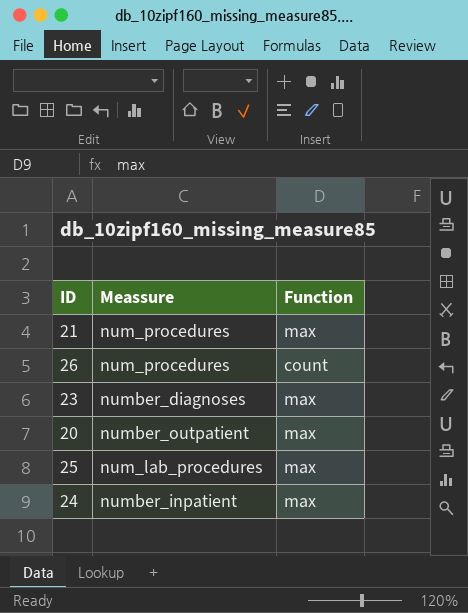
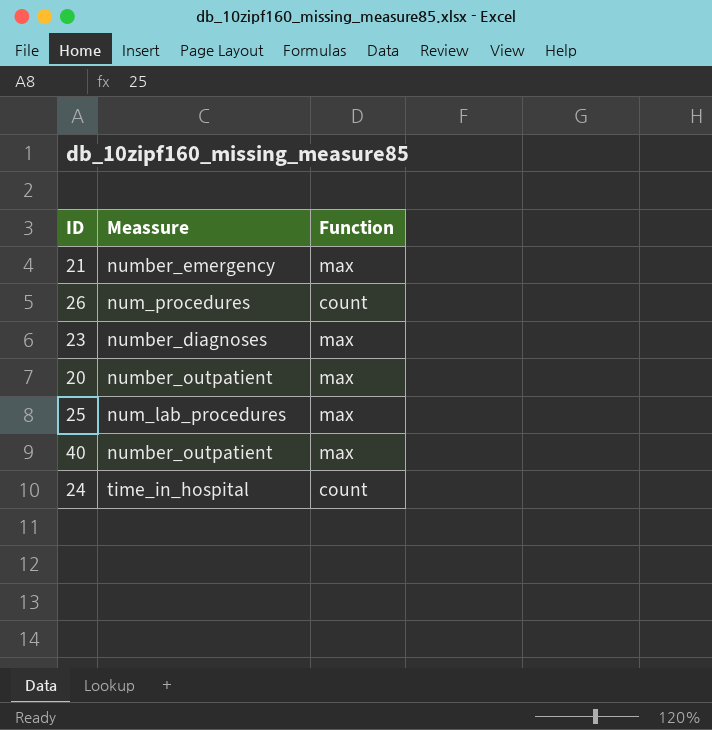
21 | Meassure: num_procedures -> number_emergency
row 40: none -> number_outpatient | max
24 | Meassure: number_inpatient -> time_in_hospital
24 | Function: max -> count

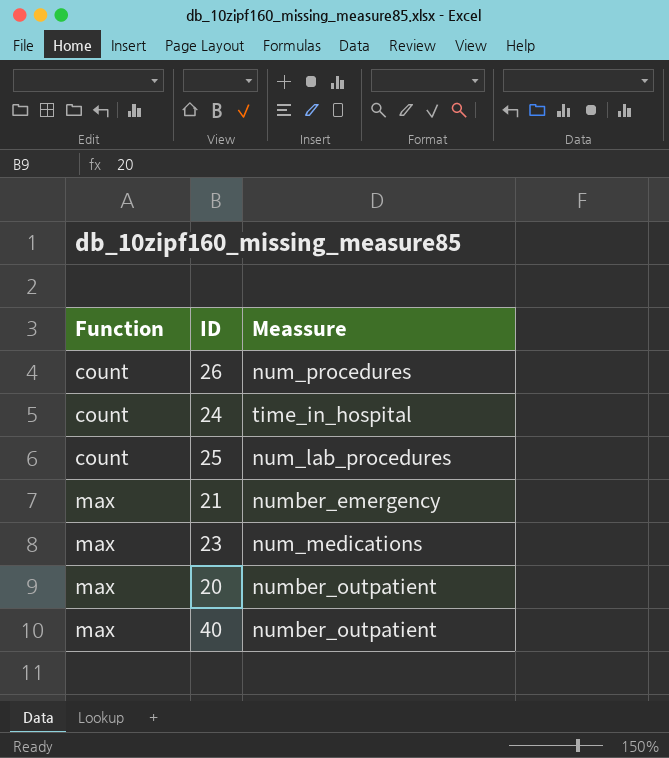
row order: none -> Function ascending
column Function | position: 3 -> 1
25 | Function: max -> count
23 | Meassure: number_diagnoses -> num_medications

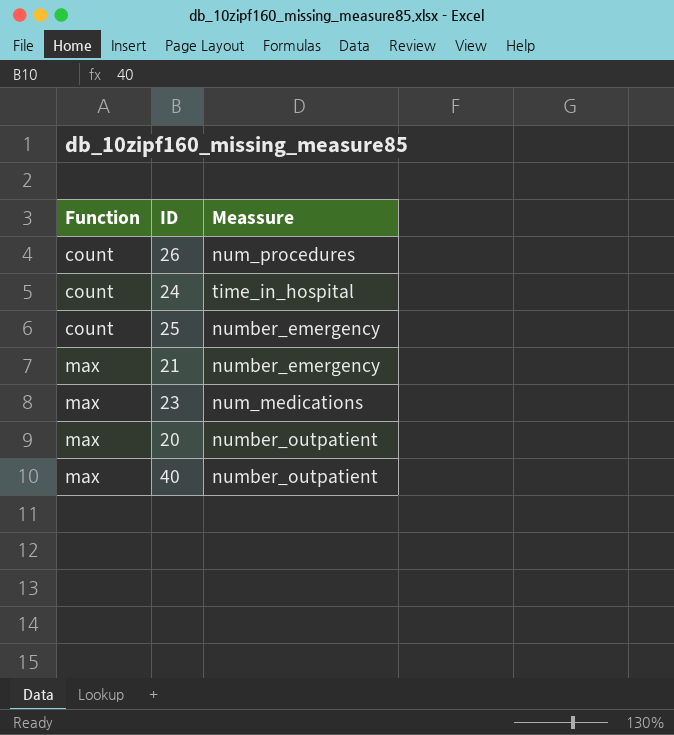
25 | Meassure: num_lab_procedures -> number_emergency

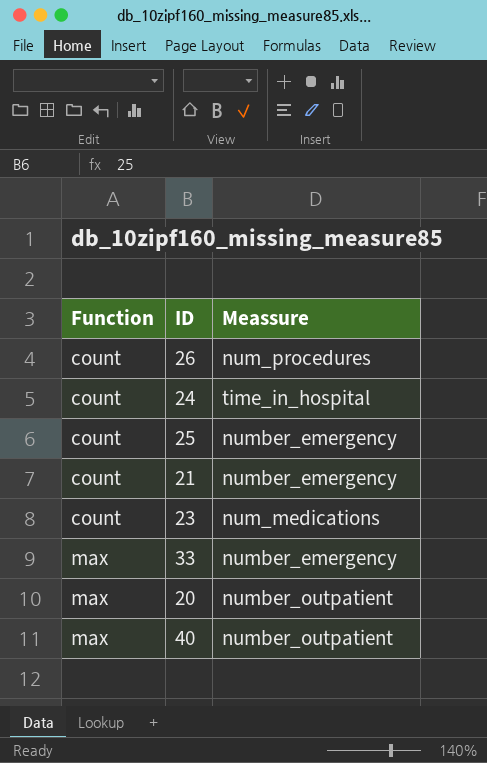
21 | Function: max -> count
23 | Function: max -> count
row 33: none -> max | number_emergency

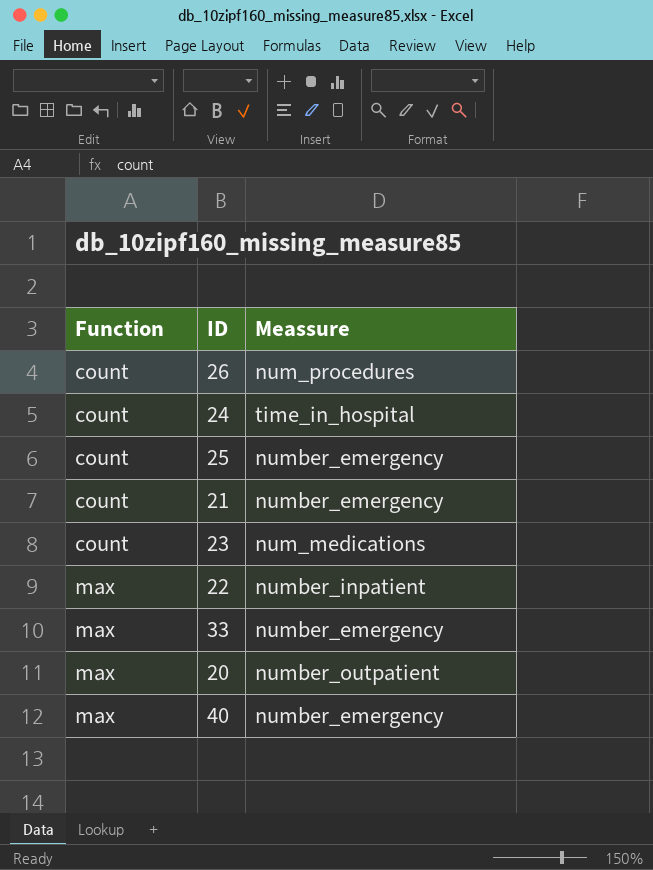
row 22: none -> max | number_inpatient
40 | Meassure: number_outpatient -> number_emergency

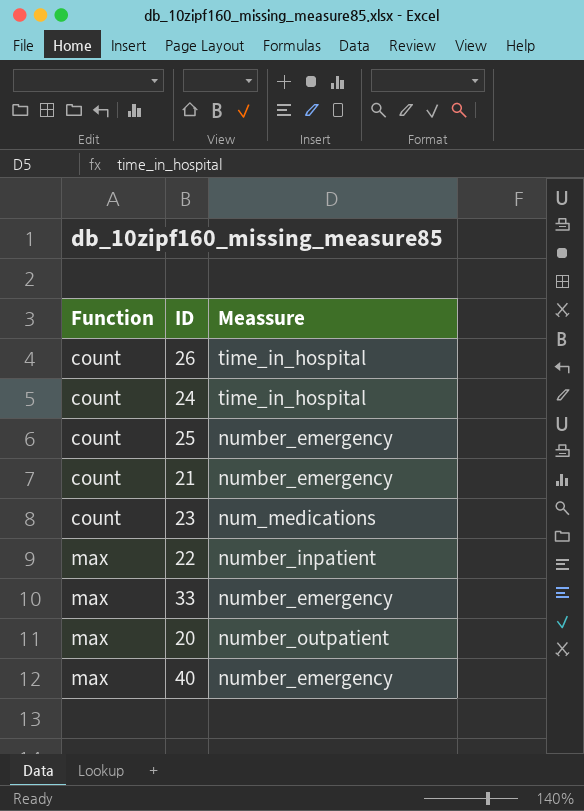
26 | Meassure: num_procedures -> time_in_hospital

